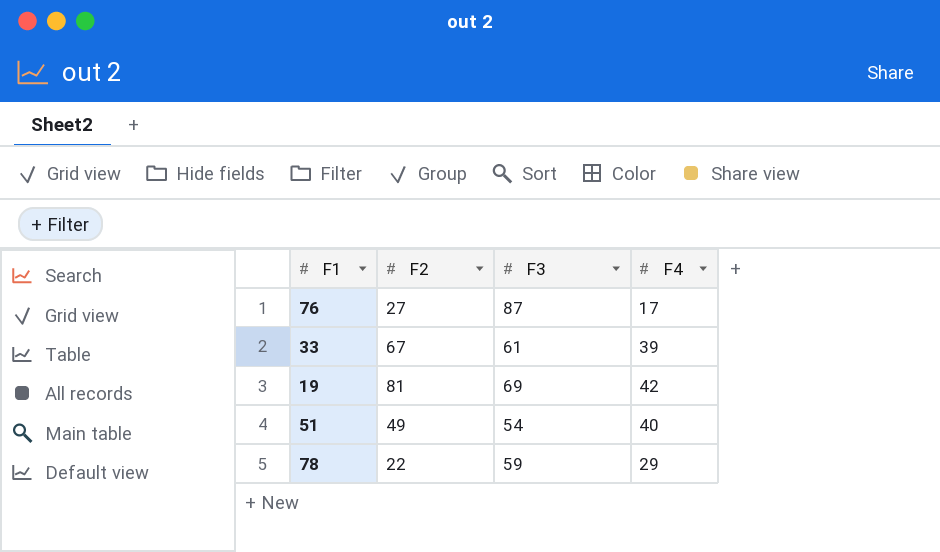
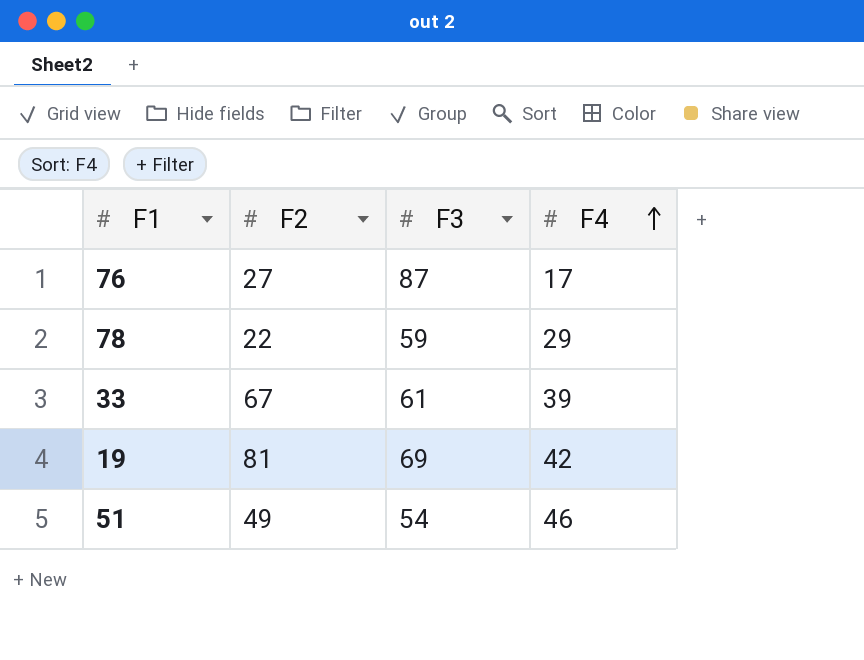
row order: none -> F4 ascending
51 | F4: 40 -> 46

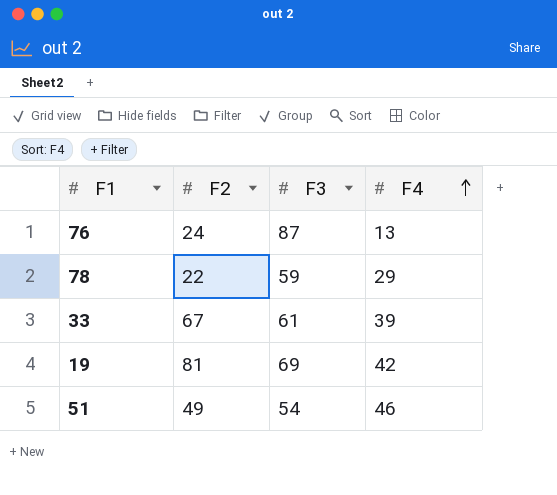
76 | F2: 27 -> 24
76 | F4: 17 -> 13

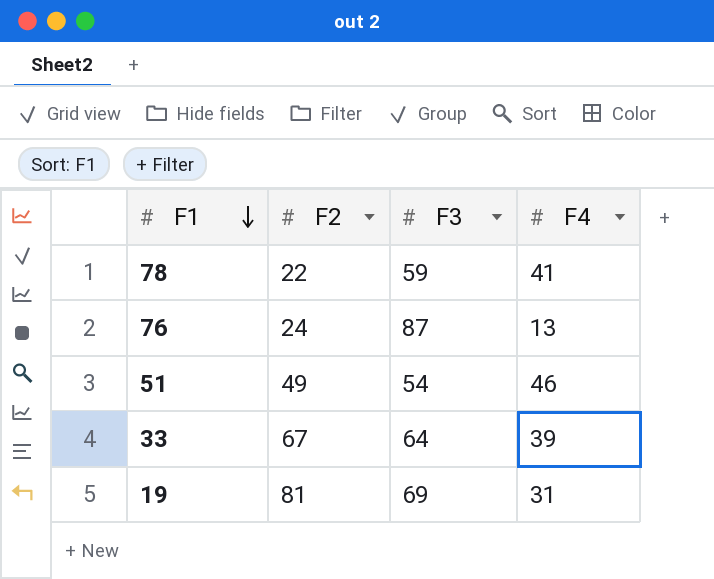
row order: F4 ascending -> F1 descending
78 | F4: 29 -> 41
33 | F3: 61 -> 64
19 | F4: 42 -> 31

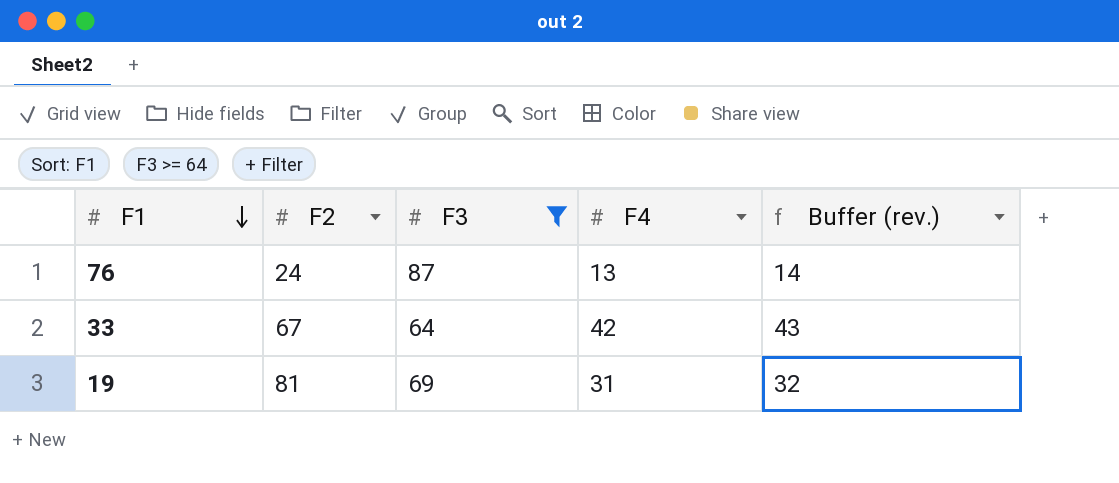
filter: none -> F3 >= 64
column Buffer (rev.) | formula: none -> [F4] + 1
33 | F4: 39 -> 42

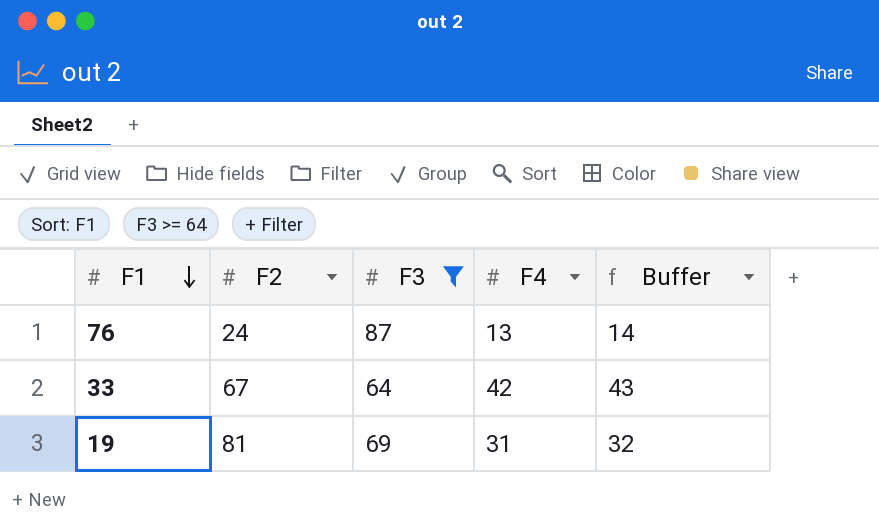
column name: Buffer (rev.) -> Buffer

